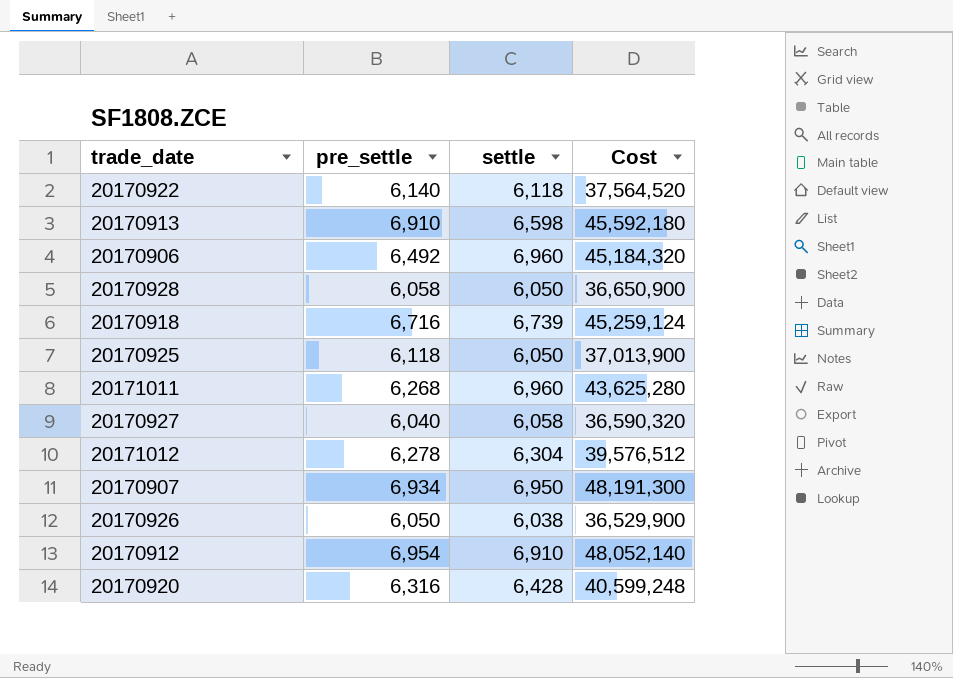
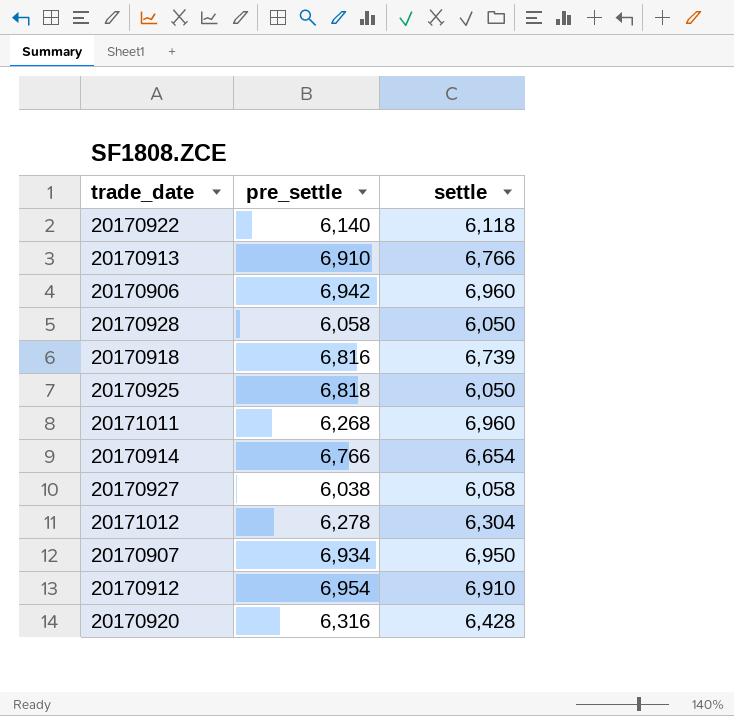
column Cost | formula: [pre_settle] * [settle] -> none
row 20170926: 6,050 | 6,038 | 36,529,900 -> none
20170913 | settle: 6,598 -> 6,766
20170906 | pre_settle: 6,492 -> 6,942
20170918 | pre_settle: 6,716 -> 6,816
20170925 | pre_settle: 6,118 -> 6,818
row 20170914: none -> 6,766 | 6,654
20170927 | pre_settle: 6,040 -> 6,038

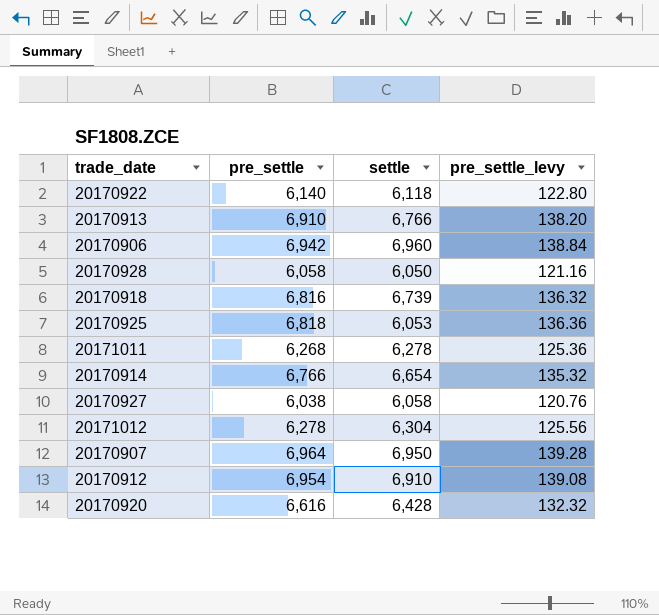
column pre_settle_levy | formula: none -> [pre_settle] * 0.02
20170925 | settle: 6,050 -> 6,053
20171011 | settle: 6,960 -> 6,278
20170907 | pre_settle: 6,934 -> 6,964
20170920 | pre_settle: 6,316 -> 6,616

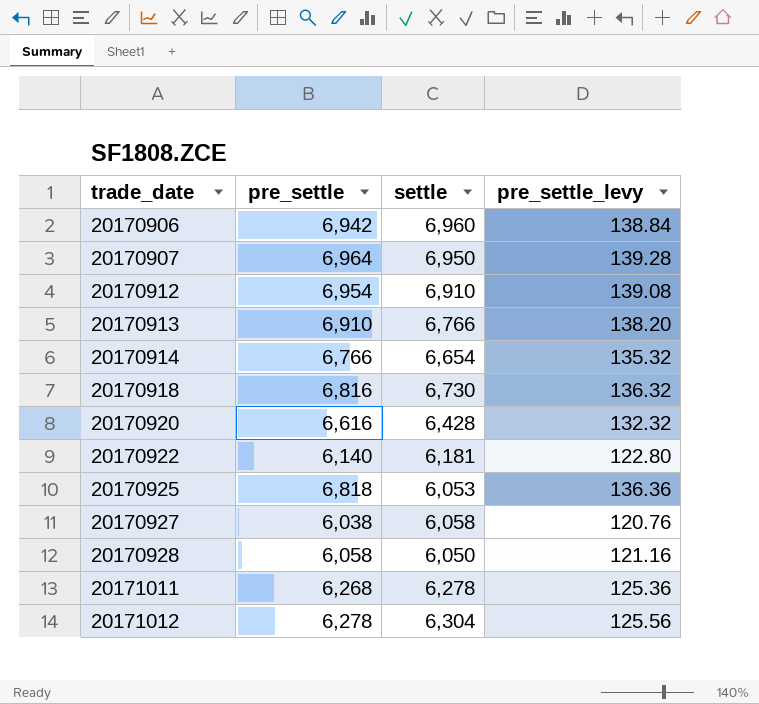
row order: none -> trade_date ascending
20170918 | settle: 6,739 -> 6,730
20170922 | settle: 6,118 -> 6,181

